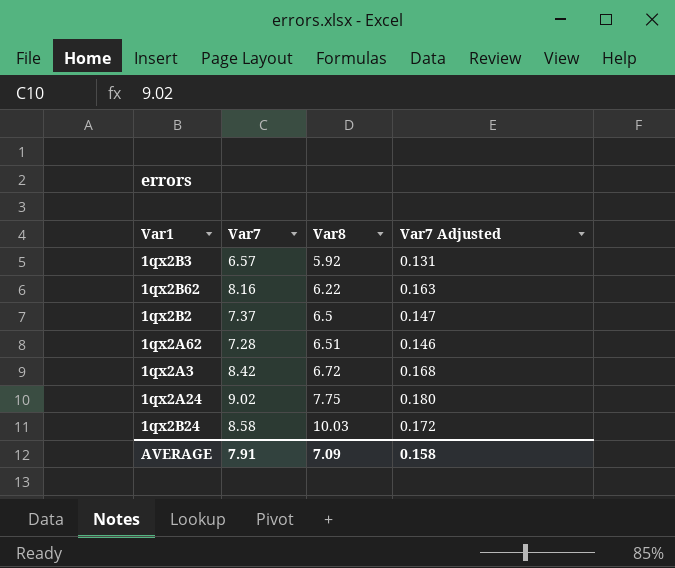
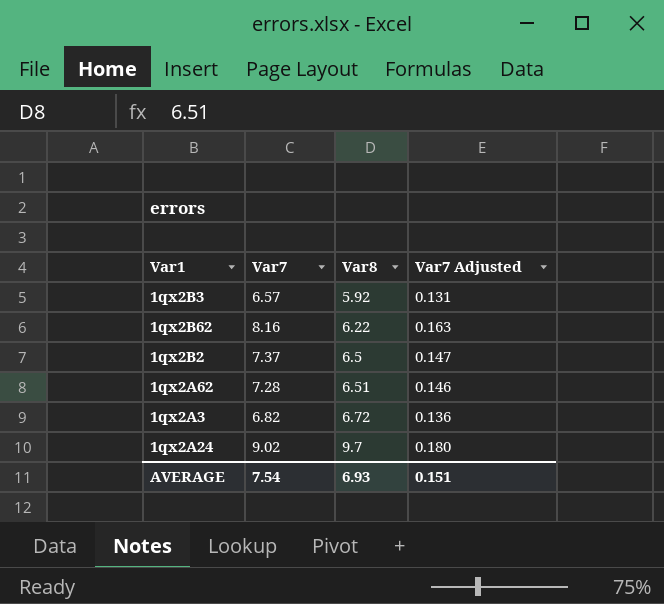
row 1qx2B24: 8.58 | 10.03 | 0.172 -> none
1qx2A3 | Var7: 8.42 -> 6.82
1qx2A3 | Var7 Adjusted: 0.168 -> 0.136
1qx2A24 | Var8: 7.75 -> 9.7
AVERAGE | Var7: 7.91 -> 7.54
AVERAGE | Var8: 7.09 -> 6.93
AVERAGE | Var7 Adjusted: 0.158 -> 0.151

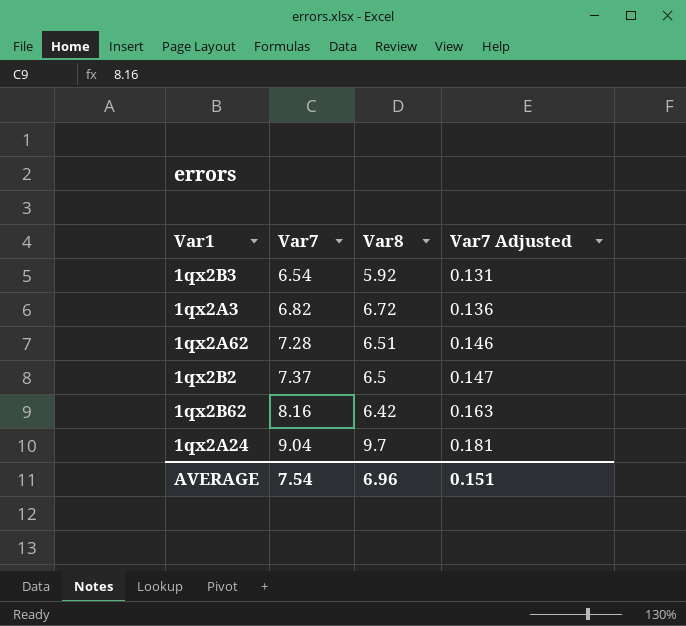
row order: Var8 ascending -> Var7 ascending
1qx2B3 | Var7: 6.57 -> 6.54
1qx2B62 | Var8: 6.22 -> 6.42
1qx2A24 | Var7: 9.02 -> 9.04
1qx2A24 | Var7 Adjusted: 0.180 -> 0.181
AVERAGE | Var8: 6.93 -> 6.96

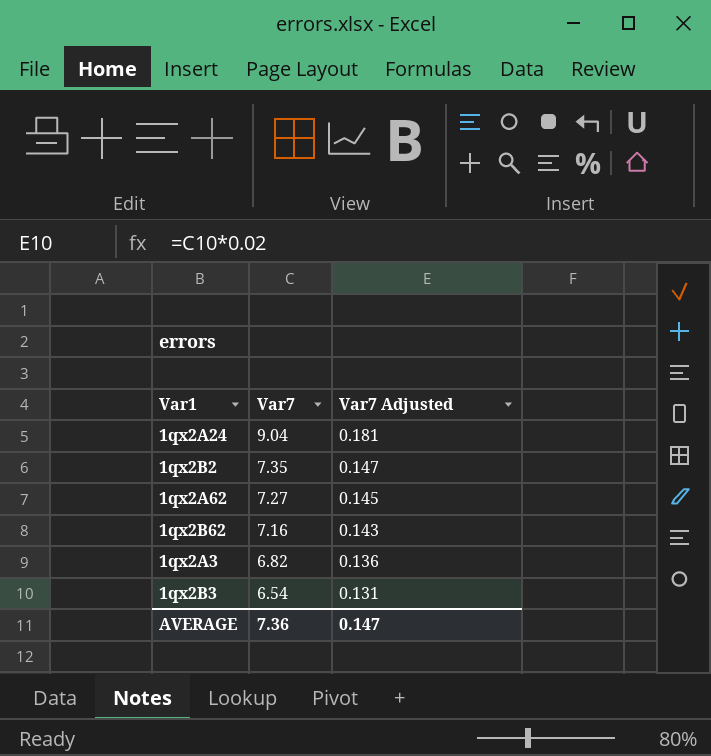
row order: Var7 ascending -> Var7 descending
column Var8 | position: 3 -> none
1qx2B2 | Var7: 7.37 -> 7.35
1qx2A62 | Var7: 7.28 -> 7.27
1qx2A62 | Var7 Adjusted: 0.146 -> 0.145
1qx2B62 | Var7: 8.16 -> 7.16
1qx2B62 | Var7 Adjusted: 0.163 -> 0.143
AVERAGE | Var7: 7.54 -> 7.36
AVERAGE | Var7 Adjusted: 0.151 -> 0.147

